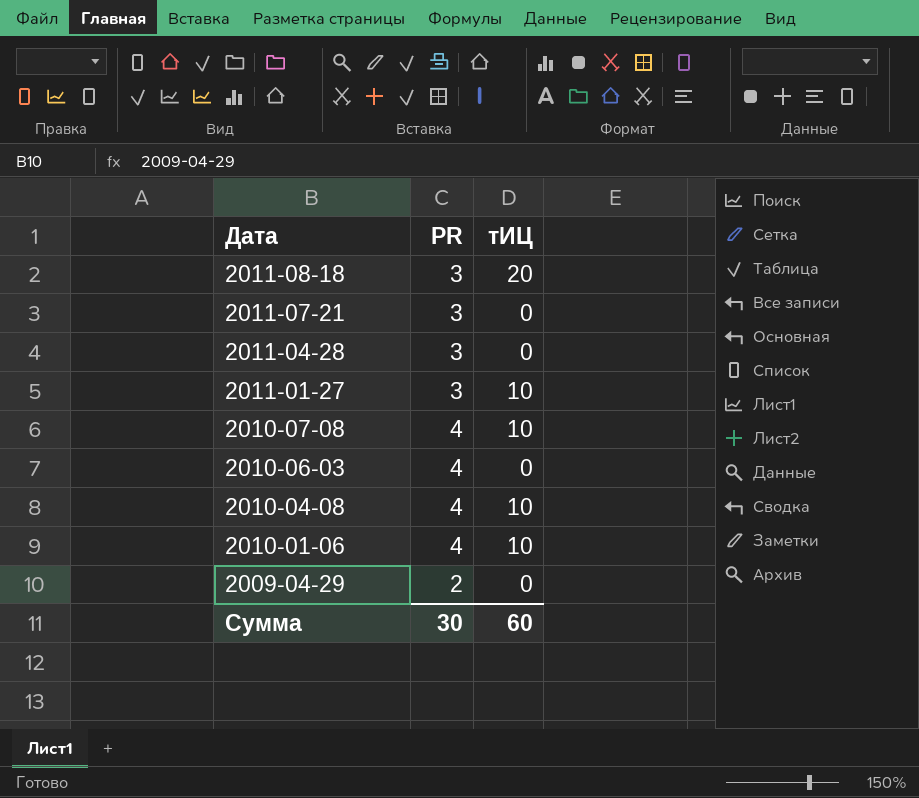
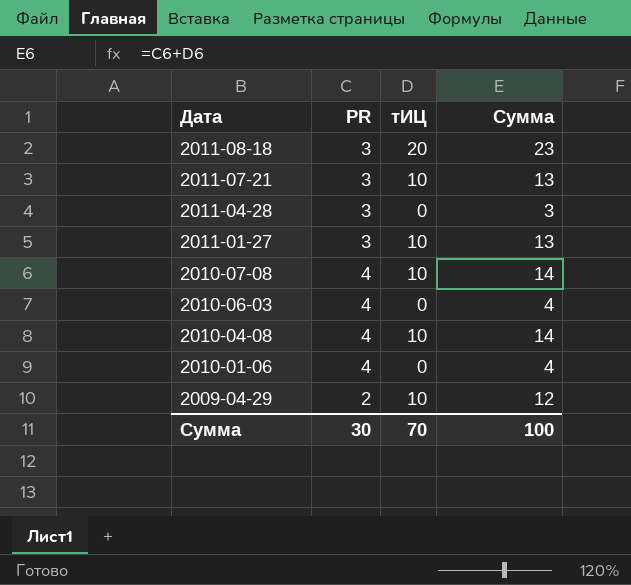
column Сумма | formula: none -> [PR] + [тИЦ]
2011-07-21 | тИЦ: 0 -> 10
2010-01-06 | тИЦ: 10 -> 0
2009-04-29 | тИЦ: 0 -> 10
Сумма | тИЦ: 60 -> 70

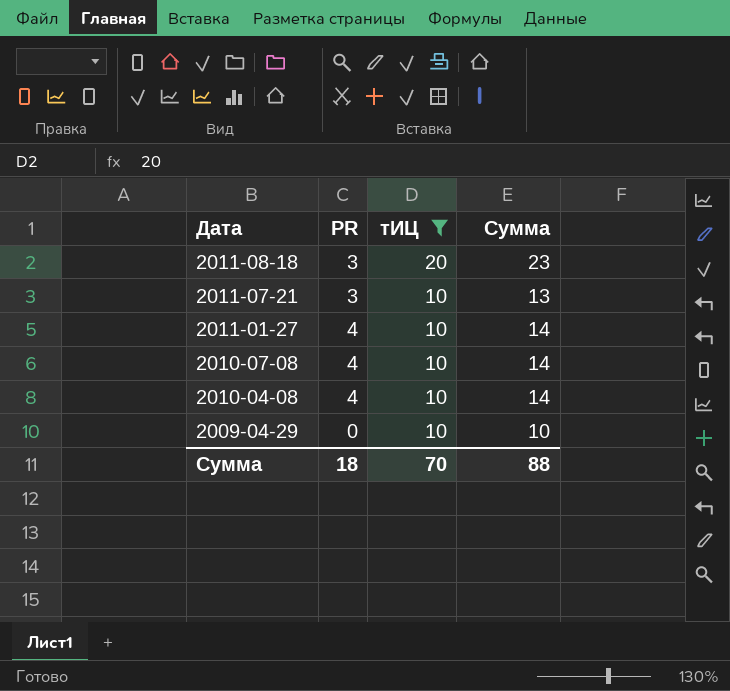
filter: none -> тИЦ != 0
2011-01-27 | PR: 3 -> 4
2011-01-27 | Сумма: 13 -> 14
2009-04-29 | PR: 2 -> 0
2009-04-29 | Сумма: 12 -> 10
Сумма | PR: 30 -> 18
Сумма | Сумма: 100 -> 88

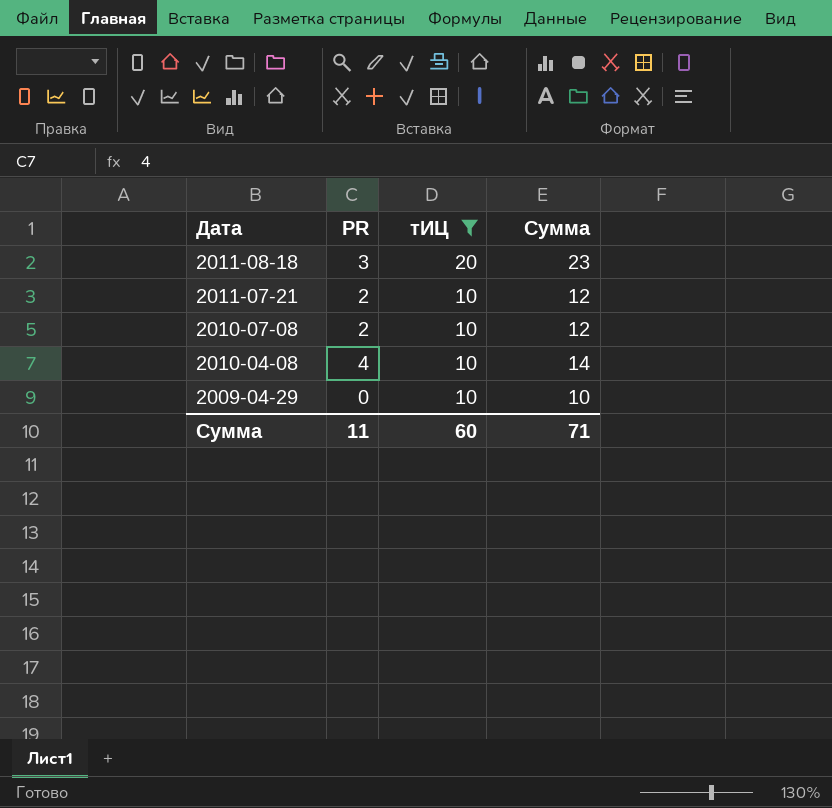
row 2011-01-27: 4 | 10 | 14 -> none
2011-07-21 | PR: 3 -> 2
2011-07-21 | Сумма: 13 -> 12
2010-07-08 | PR: 4 -> 2
2010-07-08 | Сумма: 14 -> 12
Сумма | PR: 18 -> 11
Сумма | тИЦ: 70 -> 60
Сумма | Сумма: 88 -> 71

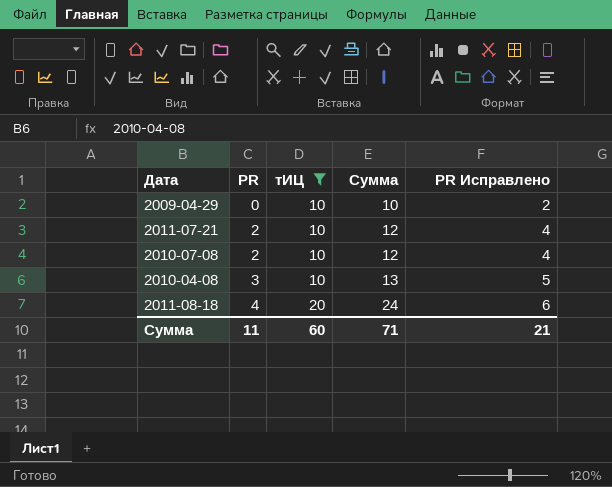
row order: Дата descending -> PR ascending
column PR Исправлено | formula: none -> [PR] + 2
2010-04-08 | PR: 4 -> 3
2010-04-08 | Сумма: 14 -> 13
2011-08-18 | PR: 3 -> 4
2011-08-18 | Сумма: 23 -> 24

